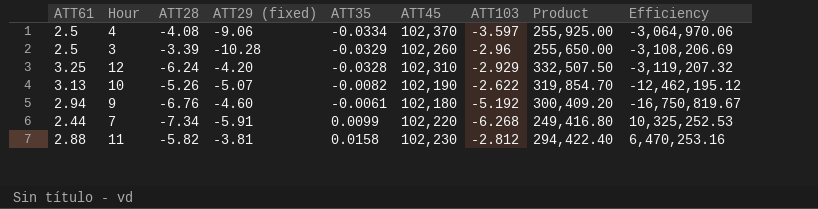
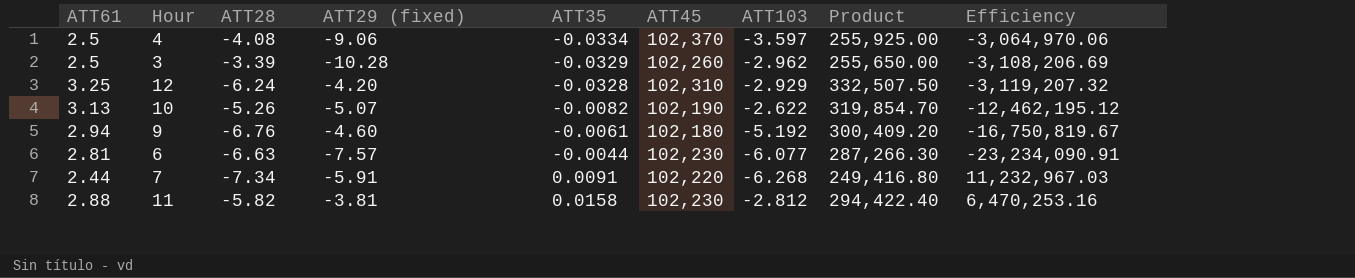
3 | ATT103: -2.96 -> -2.962
row 6: none -> 2.81 | -6.63 | -7.57 | -0.0044 | 102,230 | -6.077 | 287,266.30 | -23,234,090.91
7 | ATT35: 0.0099 -> 0.0091
7 | Efficiency: 10,325,252.53 -> 11,232,967.03

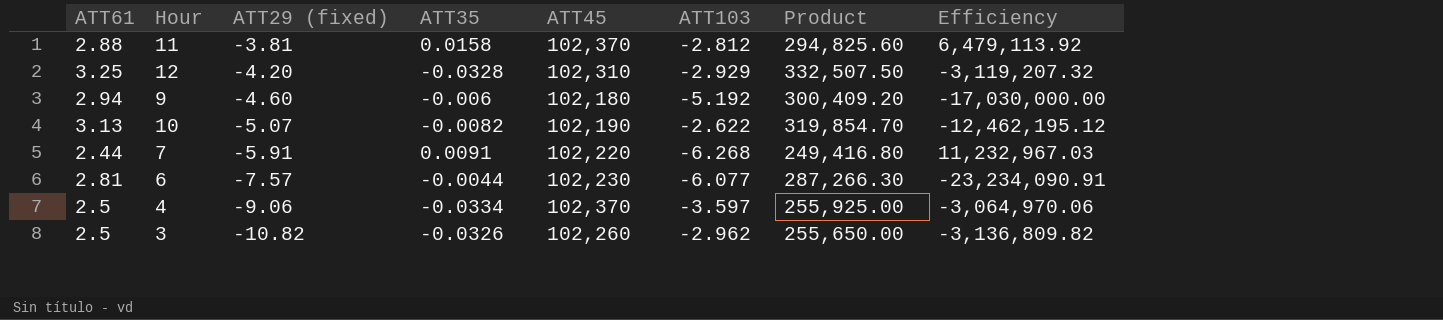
row order: ATT35 ascending -> ATT29 (fixed) descending
column ATT28 | position: 3 -> none
11 | ATT45: 102,230 -> 102,370
11 | Product: 294,422.40 -> 294,825.60
11 | Efficiency: 6,470,253.16 -> 6,479,113.92
9 | ATT35: -0.0061 -> -0.006
9 | Efficiency: -16,750,819.67 -> -17,030,000.00
3 | ATT29 (fixed): -10.28 -> -10.82
3 | ATT35: -0.0329 -> -0.0326
3 | Efficiency: -3,108,206.69 -> -3,136,809.82

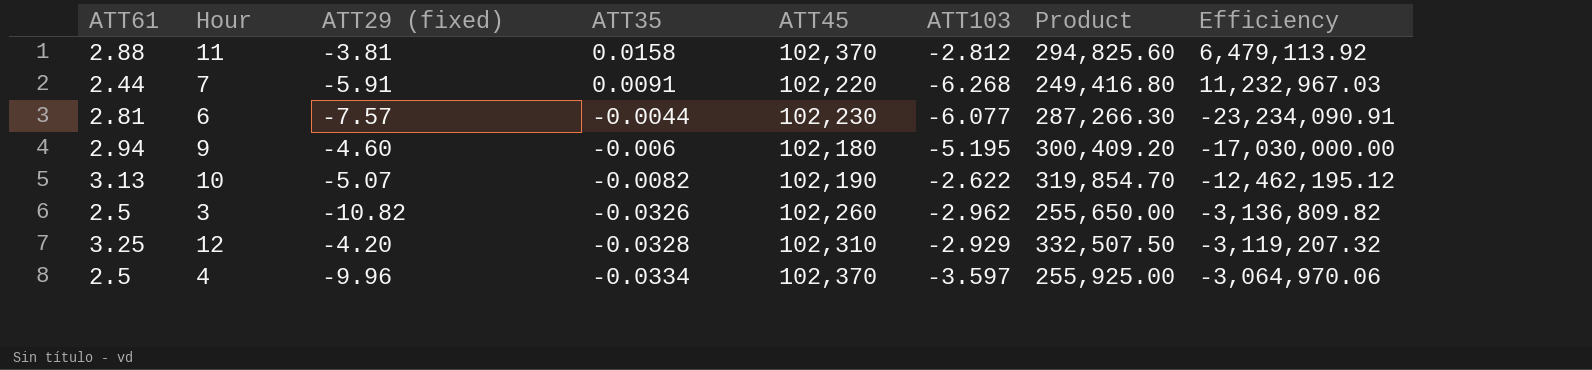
row order: ATT29 (fixed) descending -> ATT35 descending
9 | ATT103: -5.192 -> -5.195
4 | ATT29 (fixed): -9.06 -> -9.96

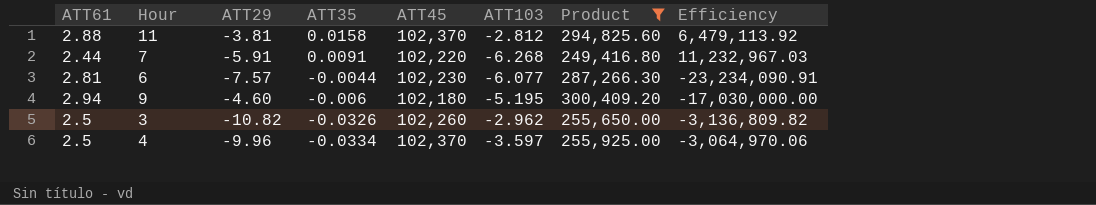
filter: none -> Product <= 300,409.20
column name: ATT29 (fixed) -> ATT29

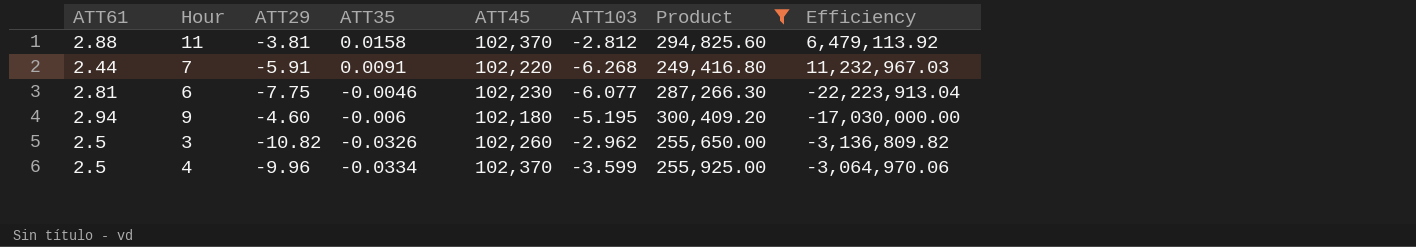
6 | ATT29: -7.57 -> -7.75
6 | ATT35: -0.0044 -> -0.0046
6 | Efficiency: -23,234,090.91 -> -22,223,913.04
4 | ATT103: -3.597 -> -3.599

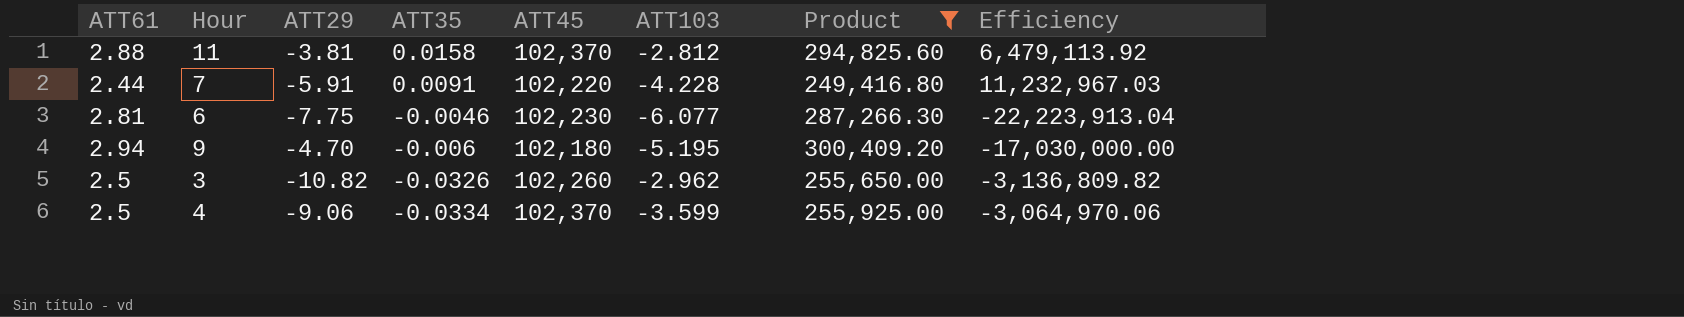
7 | ATT103: -6.268 -> -4.228
9 | ATT29: -4.60 -> -4.70
4 | ATT29: -9.96 -> -9.06

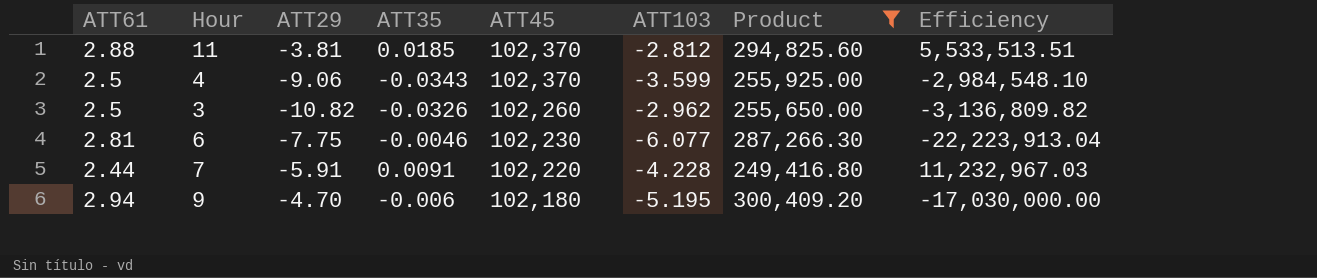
row order: ATT35 descending -> ATT45 descending
11 | ATT35: 0.0158 -> 0.0185
11 | Efficiency: 6,479,113.92 -> 5,533,513.51
4 | ATT35: -0.0334 -> -0.0343
4 | Efficiency: -3,064,970.06 -> -2,984,548.10

